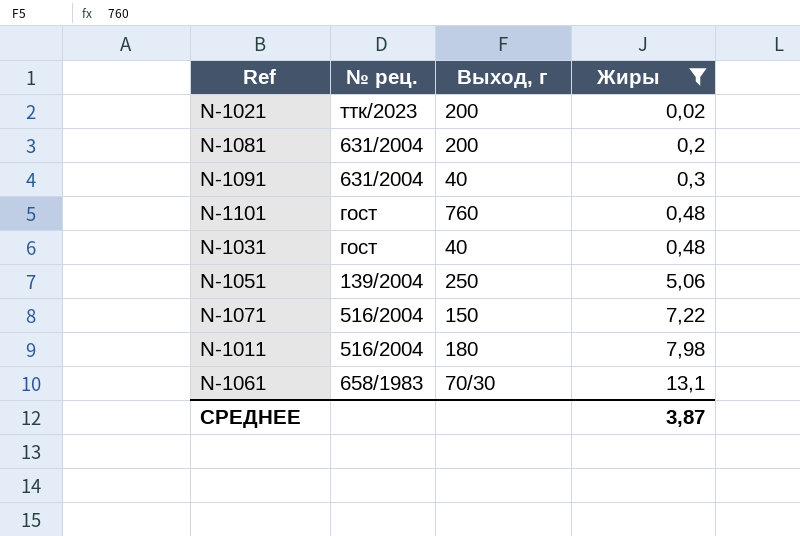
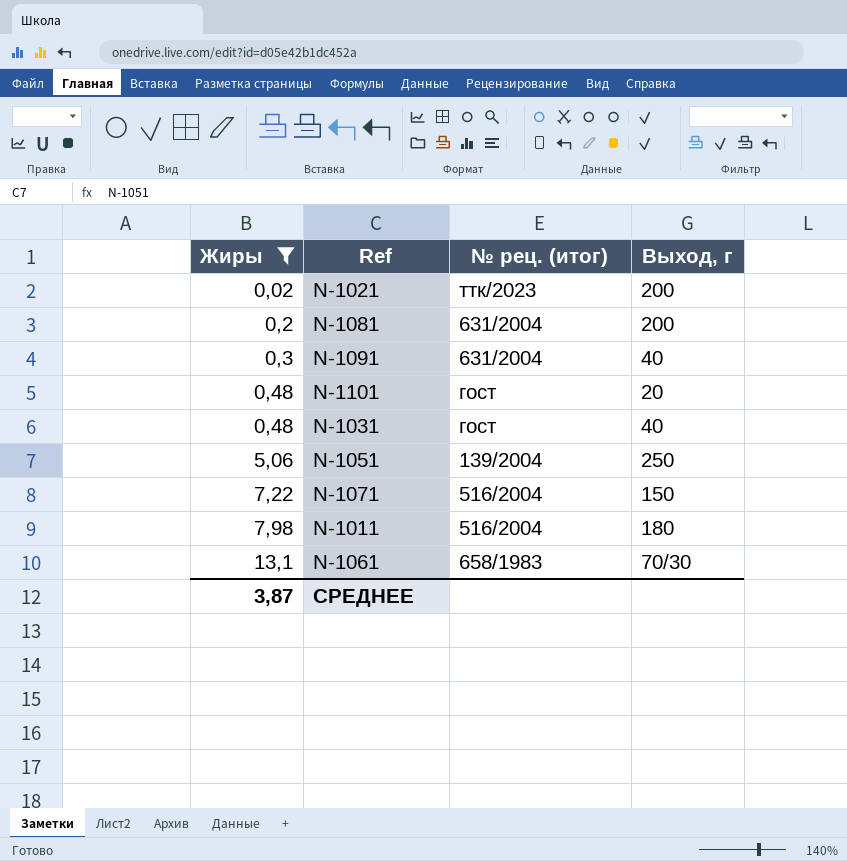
column Жиры | position: 4 -> 1
column name: № рец. -> № рец. (итог)
N-1101 | Выход, г: 760 -> 20

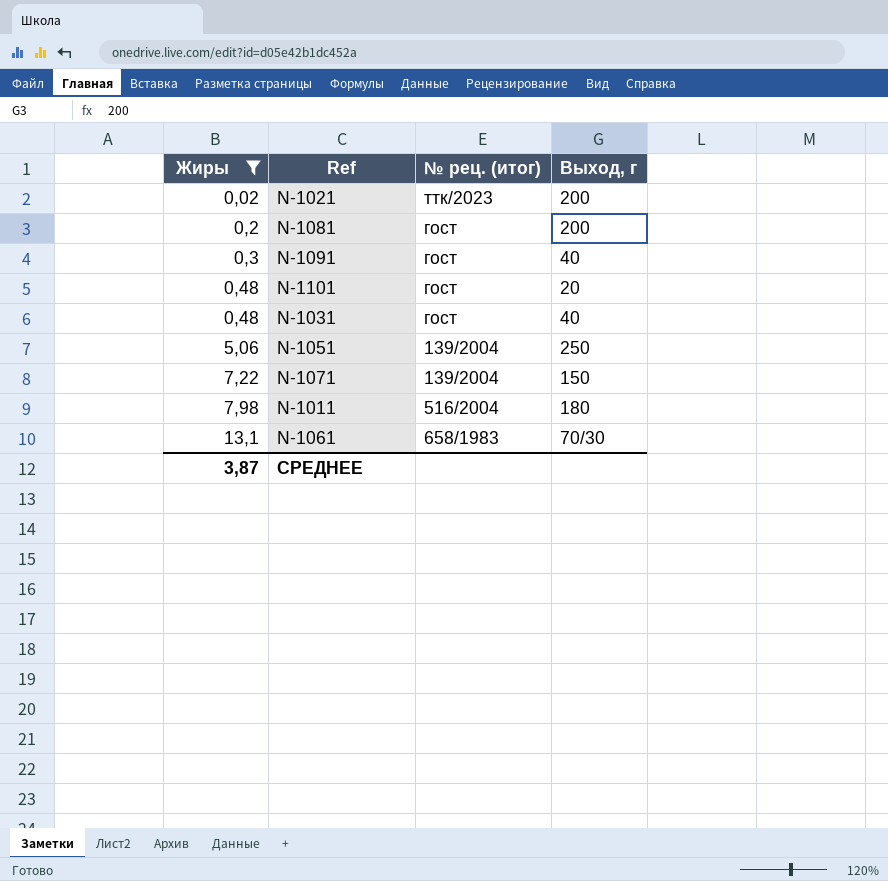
N-1081 | № рец. (итог): 631/2004 -> гост
N-1091 | № рец. (итог): 631/2004 -> гост
N-1071 | № рец. (итог): 516/2004 -> 139/2004

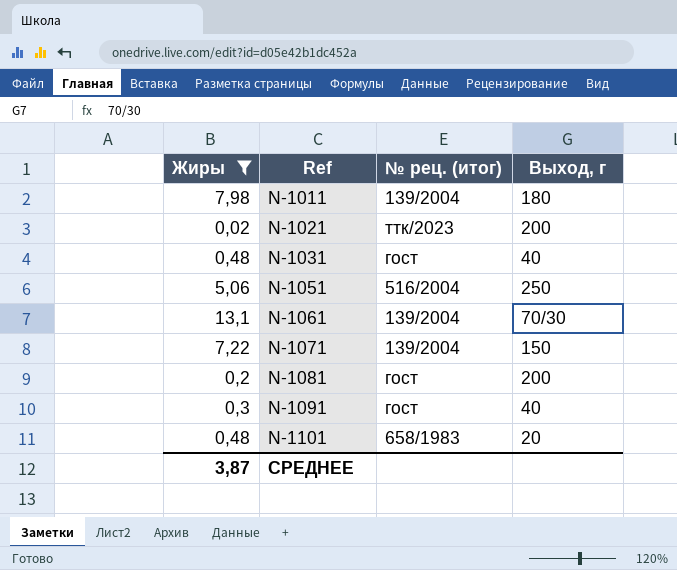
row order: Жиры ascending -> Ref ascending
N-1011 | № рец. (итог): 516/2004 -> 139/2004
N-1051 | № рец. (итог): 139/2004 -> 516/2004
N-1061 | № рец. (итог): 658/1983 -> 139/2004
N-1101 | № рец. (итог): гост -> 658/1983

